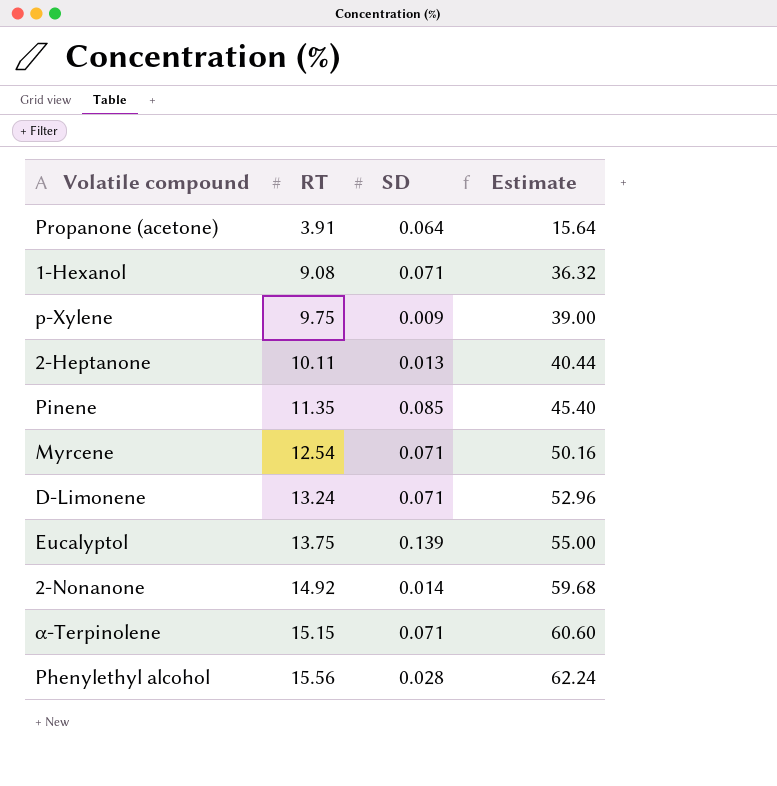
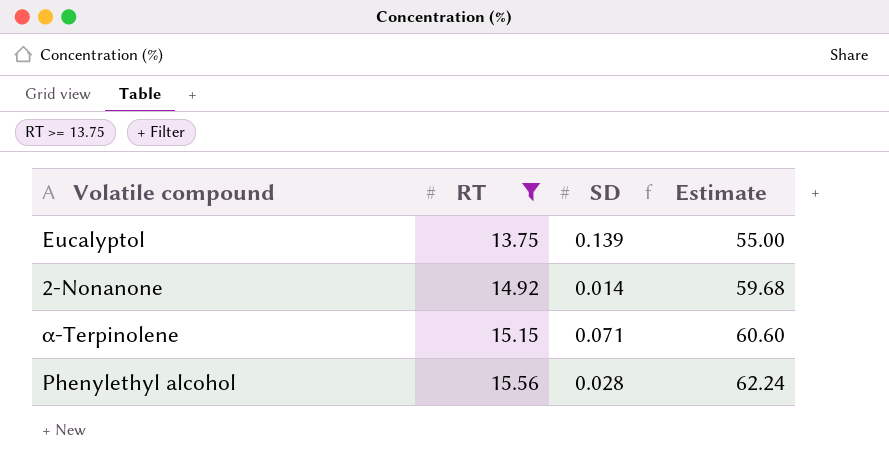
filter: none -> RT >= 13.75

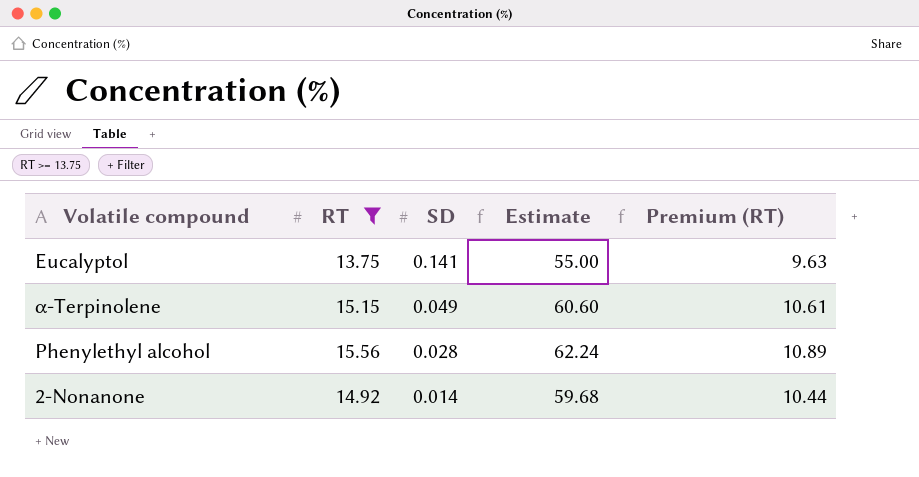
row order: RT ascending -> SD descending
column Premium (RT) | formula: none -> [RT] * 0.7
Eucalyptol | SD: 0.139 -> 0.141
α-Terpinolene | SD: 0.071 -> 0.049

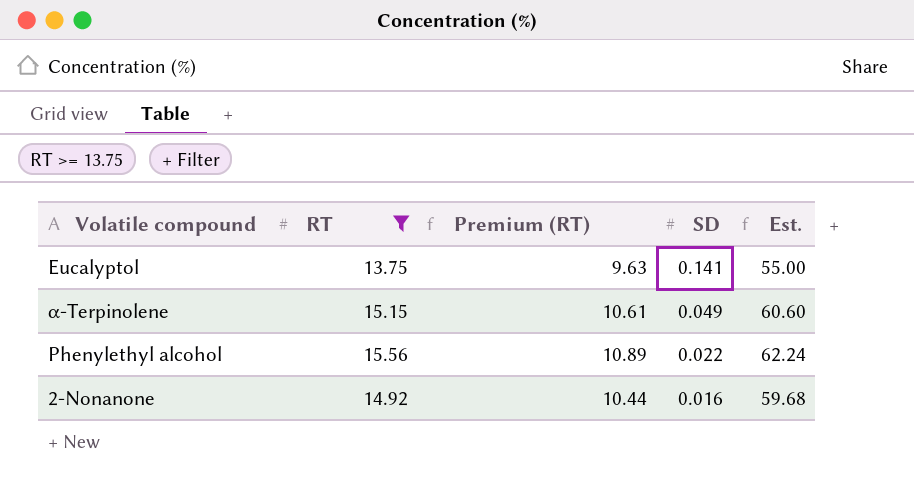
column Premium (RT) | position: 5 -> 3
column name: Estimate -> Est.
Phenylethyl alcohol | SD: 0.028 -> 0.022
2-Nonanone | SD: 0.014 -> 0.016

